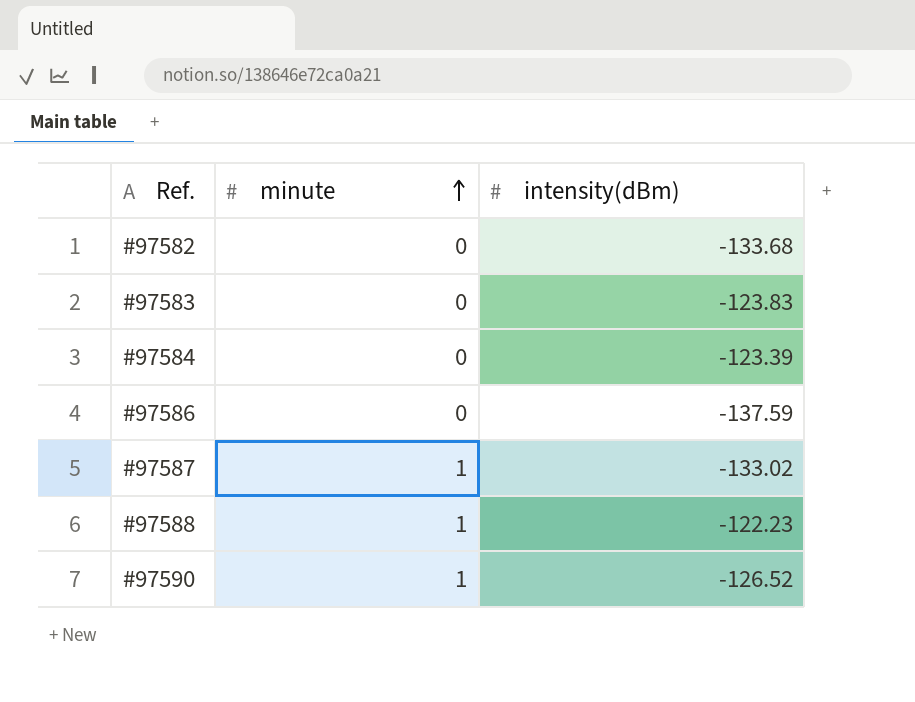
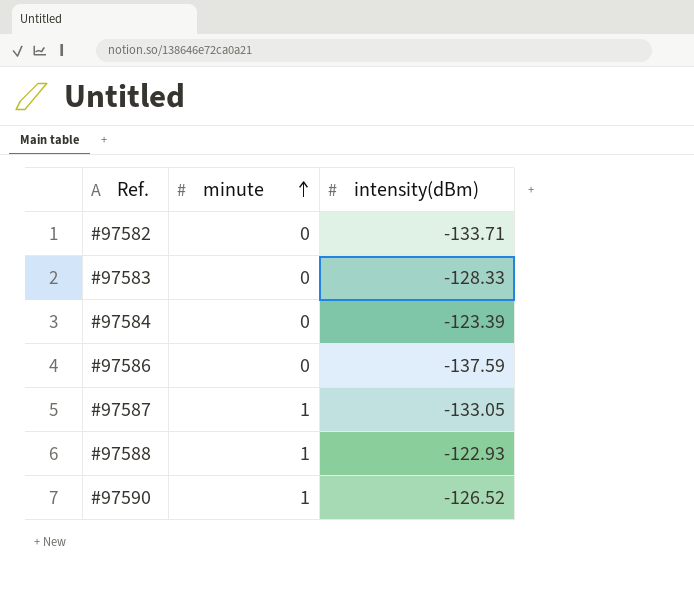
#97582 | intensity(dBm): -133.68 -> -133.71
#97583 | intensity(dBm): -123.83 -> -128.33
#97587 | intensity(dBm): -133.02 -> -133.05
#97588 | intensity(dBm): -122.23 -> -122.93

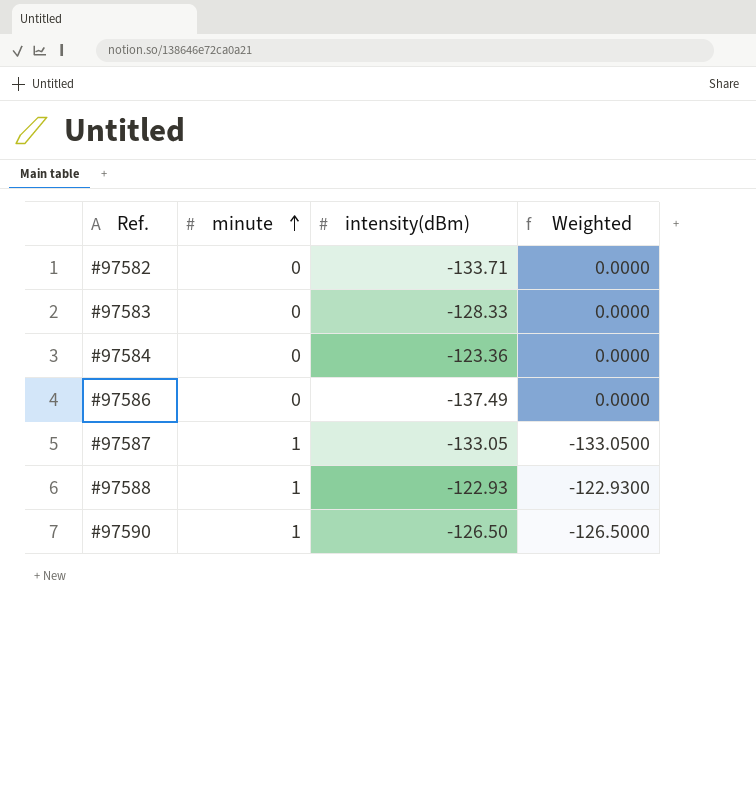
column Weighted | formula: none -> [minute] * [intensity(dBm)]
#97584 | intensity(dBm): -123.39 -> -123.36
#97586 | intensity(dBm): -137.59 -> -137.49
#97590 | intensity(dBm): -126.52 -> -126.50

